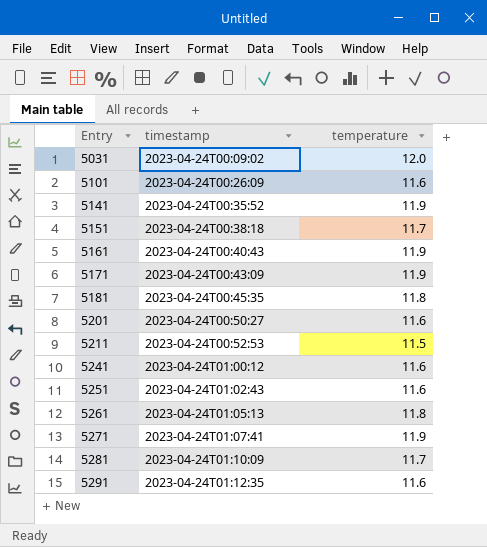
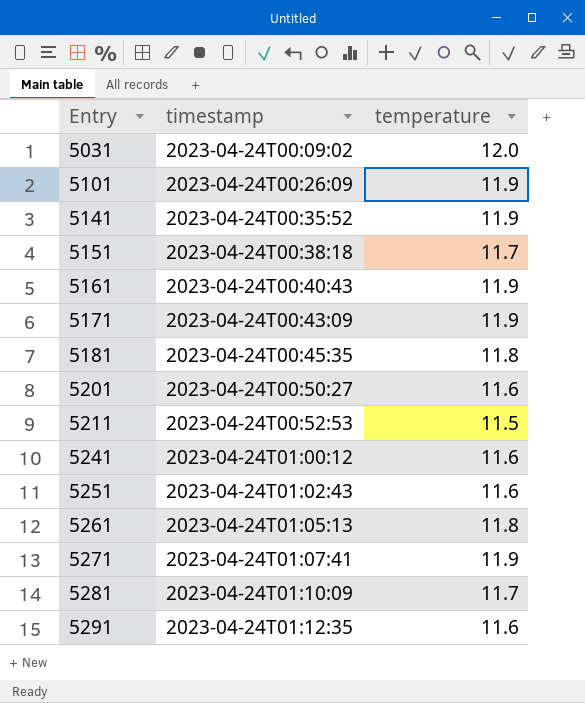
5101 | temperature: 11.6 -> 11.9

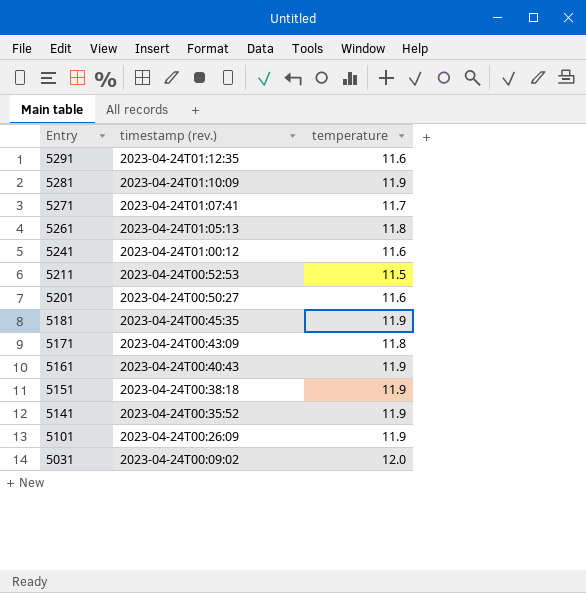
row order: Entry ascending -> Entry descending
column name: timestamp -> timestamp (rev.)
row 5251: 2023-04-24T01:02:43 | 11.6 -> none
5281 | temperature: 11.7 -> 11.9
5271 | temperature: 11.9 -> 11.7
5181 | temperature: 11.8 -> 11.9
5171 | temperature: 11.9 -> 11.8
5151 | temperature: 11.7 -> 11.9

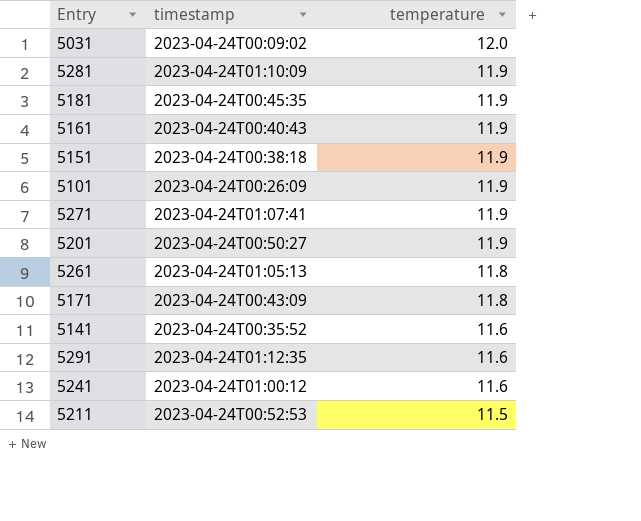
row order: Entry descending -> temperature descending
column name: timestamp (rev.) -> timestamp
5271 | temperature: 11.7 -> 11.9
5201 | temperature: 11.6 -> 11.9
5141 | temperature: 11.9 -> 11.6

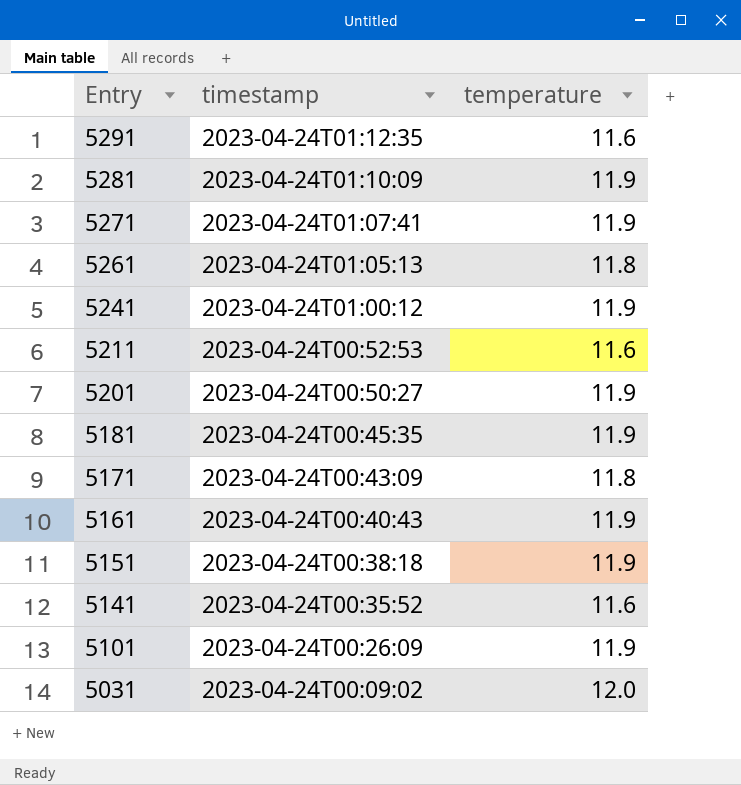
row order: temperature descending -> Entry descending
5241 | temperature: 11.6 -> 11.9
5211 | temperature: 11.5 -> 11.6

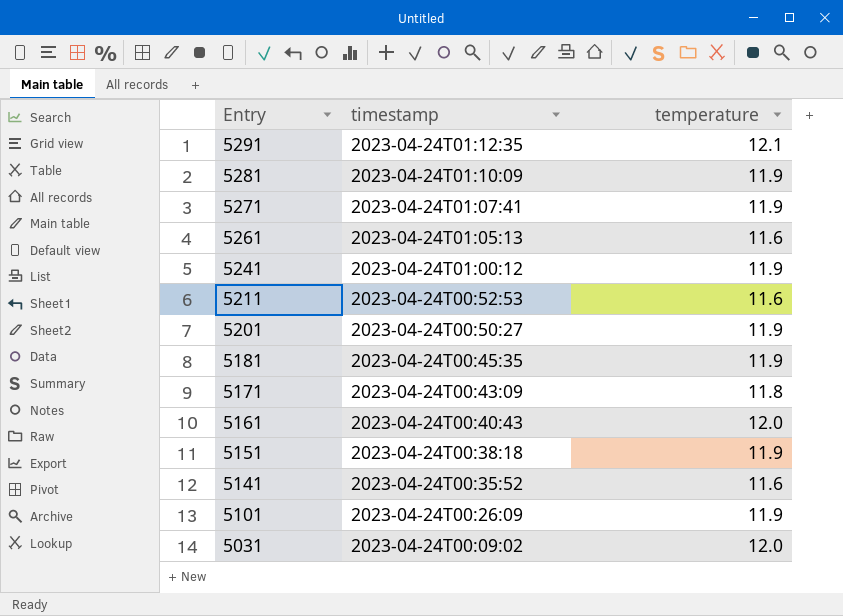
5291 | temperature: 11.6 -> 12.1
5261 | temperature: 11.8 -> 11.6
5161 | temperature: 11.9 -> 12.0

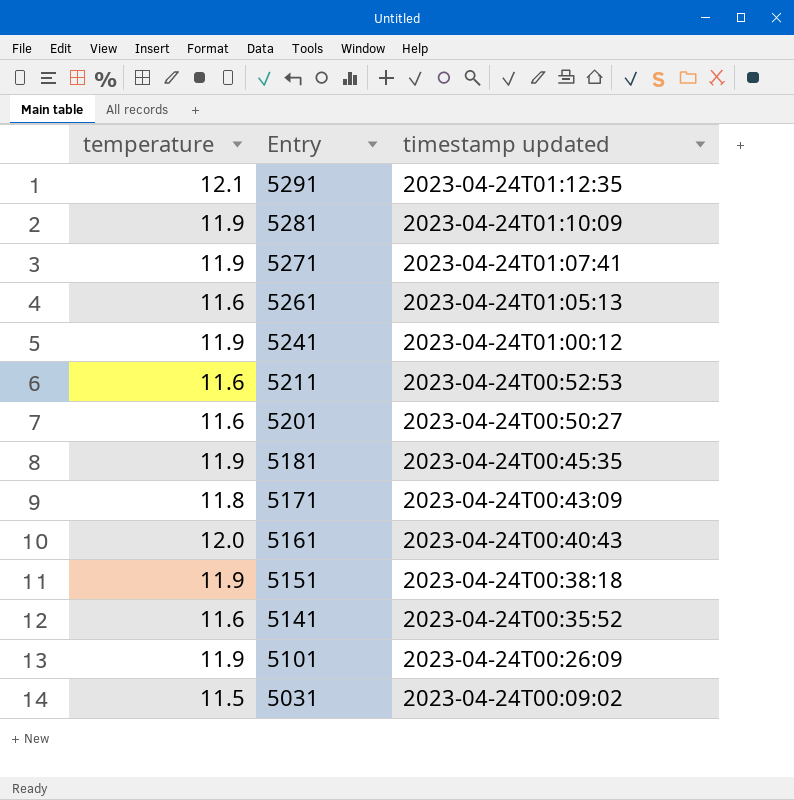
column temperature | position: 3 -> 1
column name: timestamp -> timestamp updated
5201 | temperature: 11.9 -> 11.6
5031 | temperature: 12.0 -> 11.5

